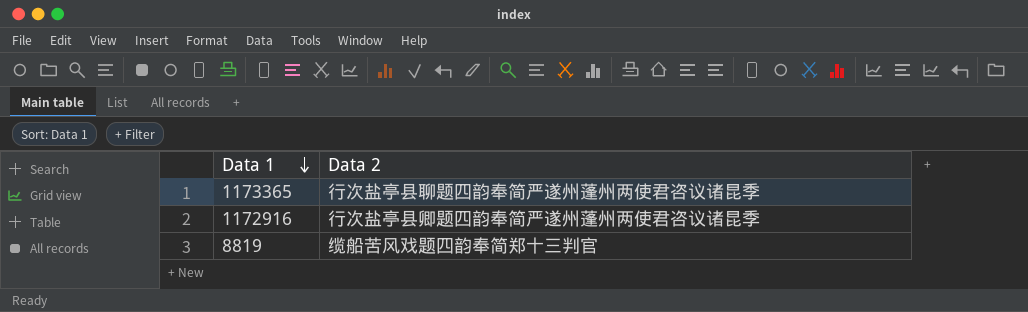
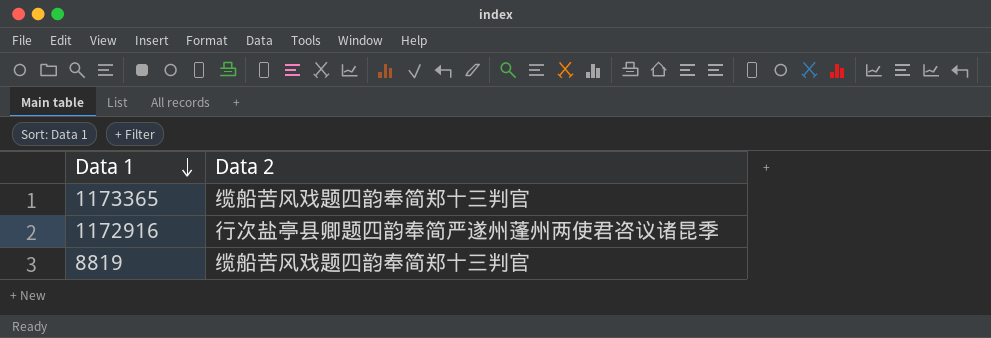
1173365 | Data 2: 行次盐亭县聊题四韵奉简严遂州蓬州两使君咨议诸昆季 -> 缆船苦风戏题四韵奉简郑十三判官

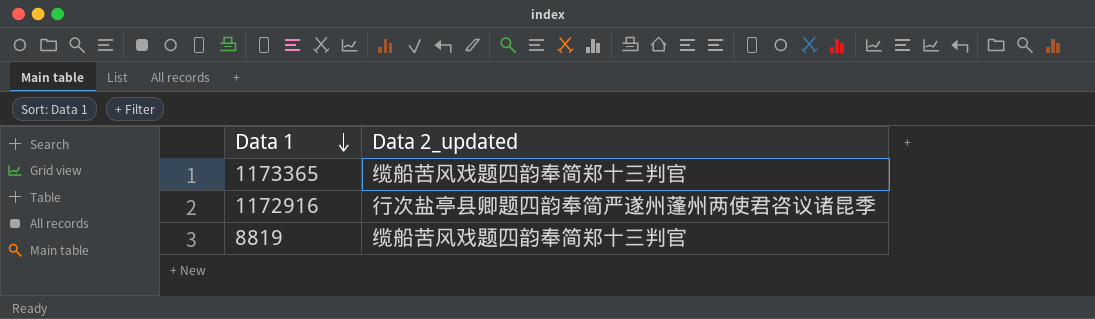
column name: Data 2 -> Data 2_updated

